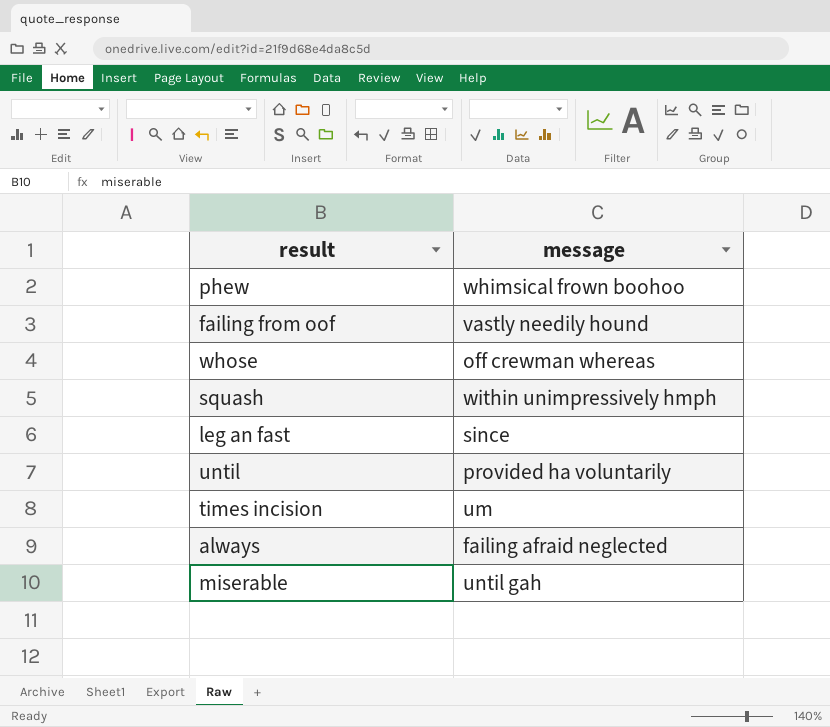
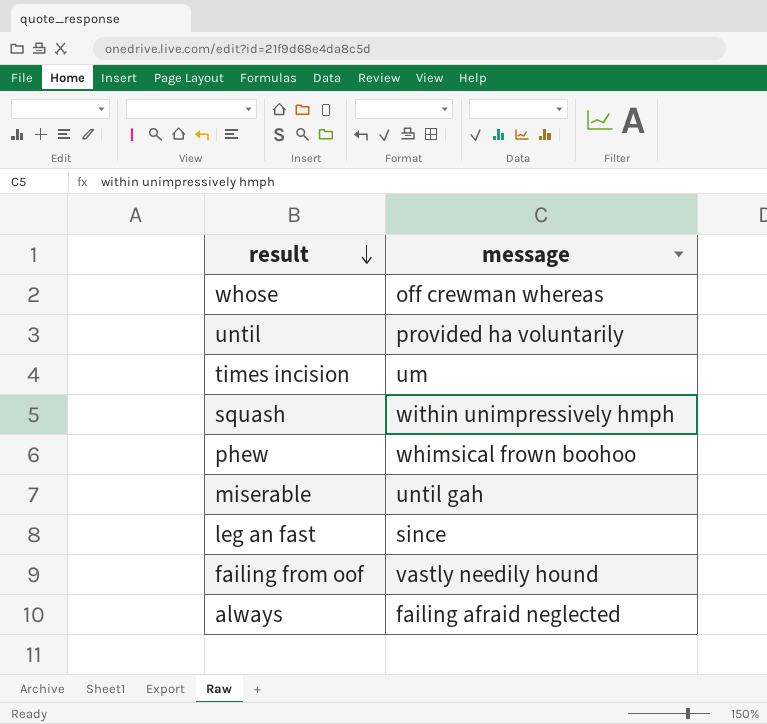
row order: none -> result descending

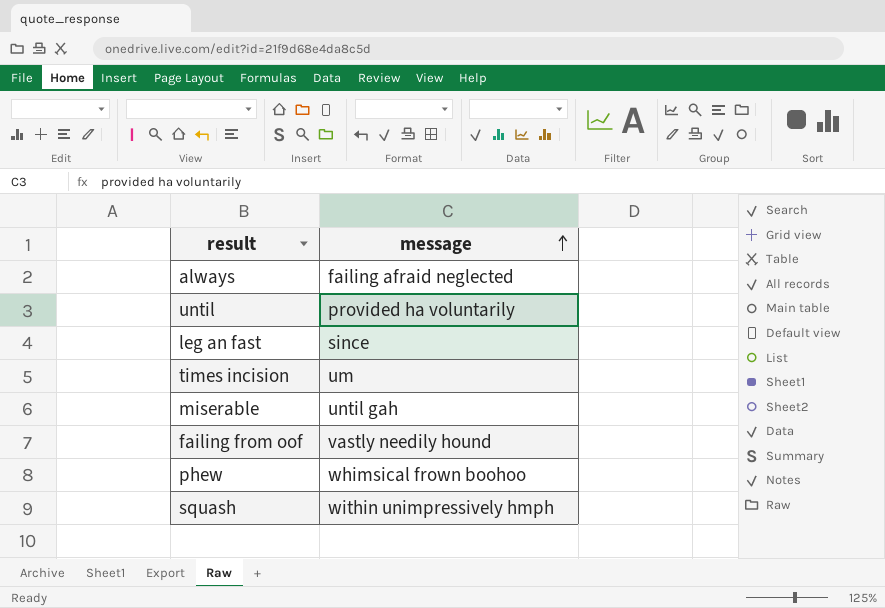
row order: result descending -> message ascending
row whose: off crewman whereas -> none

